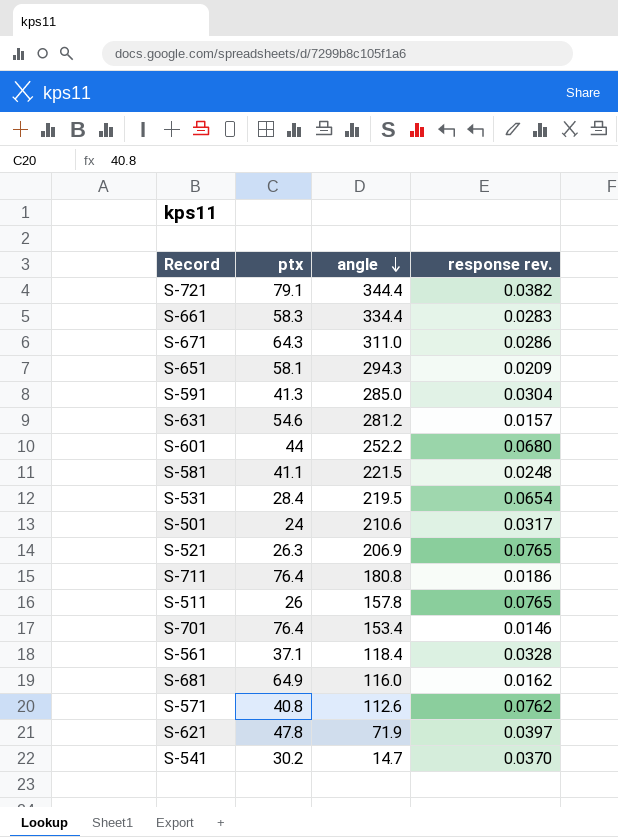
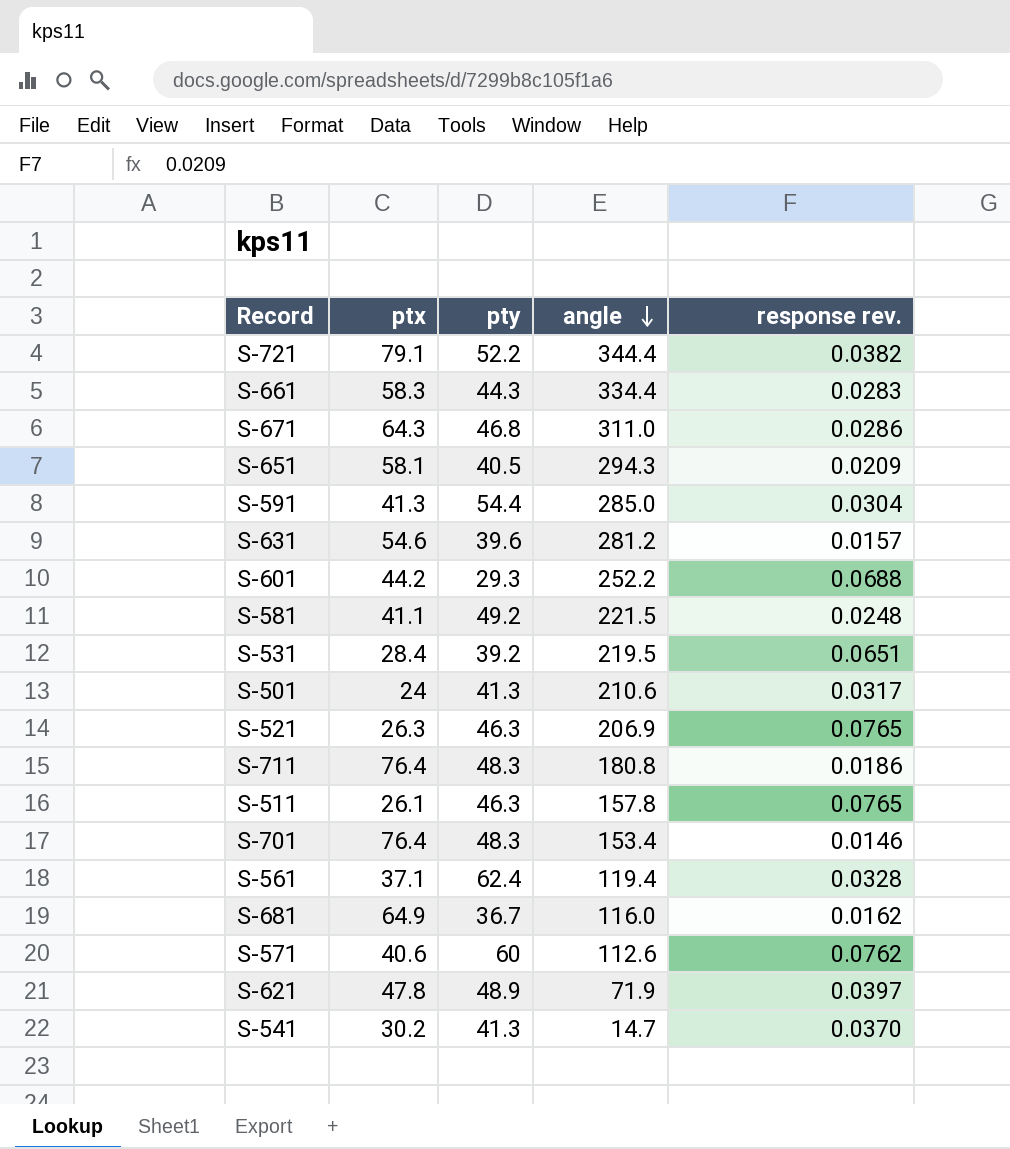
column pty | position: none -> 3
S-601 | ptx: 44 -> 44.2
S-601 | response rev.: 0.0680 -> 0.0688
S-531 | response rev.: 0.0654 -> 0.0651
S-511 | ptx: 26 -> 26.1
S-561 | angle: 118.4 -> 119.4
S-571 | ptx: 40.8 -> 40.6

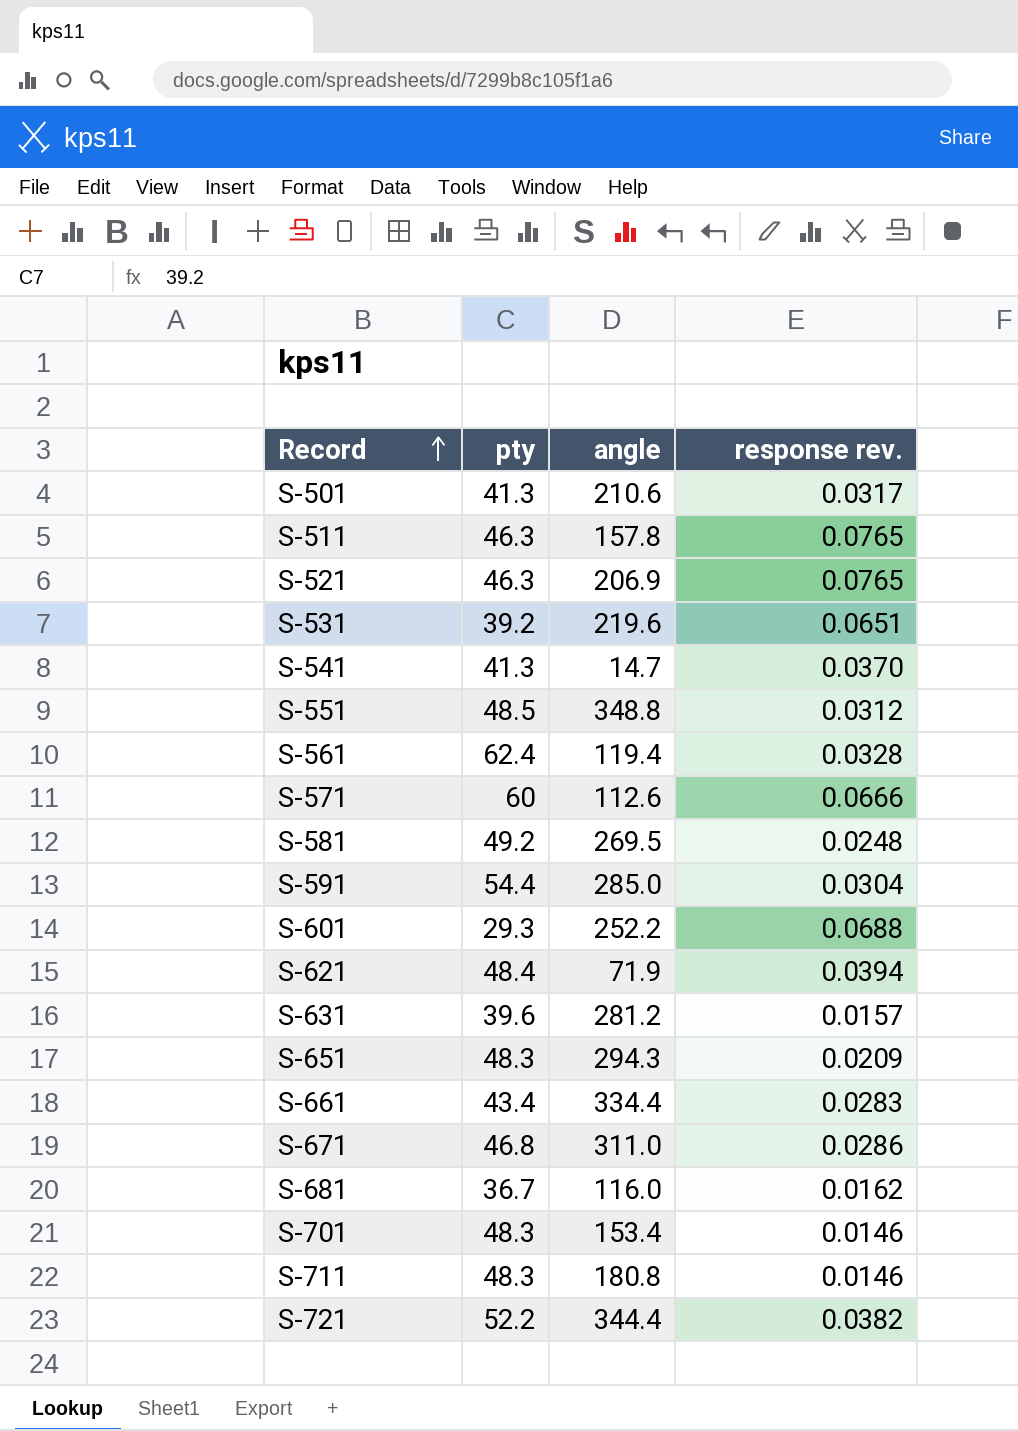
row order: angle descending -> Record ascending
column ptx | position: 2 -> none
S-531 | angle: 219.5 -> 219.6
row S-551: none -> 48.5 | 348.8 | 0.0312
S-571 | response rev.: 0.0762 -> 0.0666
S-581 | angle: 221.5 -> 269.5
S-621 | pty: 48.9 -> 48.4
S-621 | response rev.: 0.0397 -> 0.0394
S-651 | pty: 40.5 -> 48.3
S-661 | pty: 44.3 -> 43.4
S-711 | response rev.: 0.0186 -> 0.0146

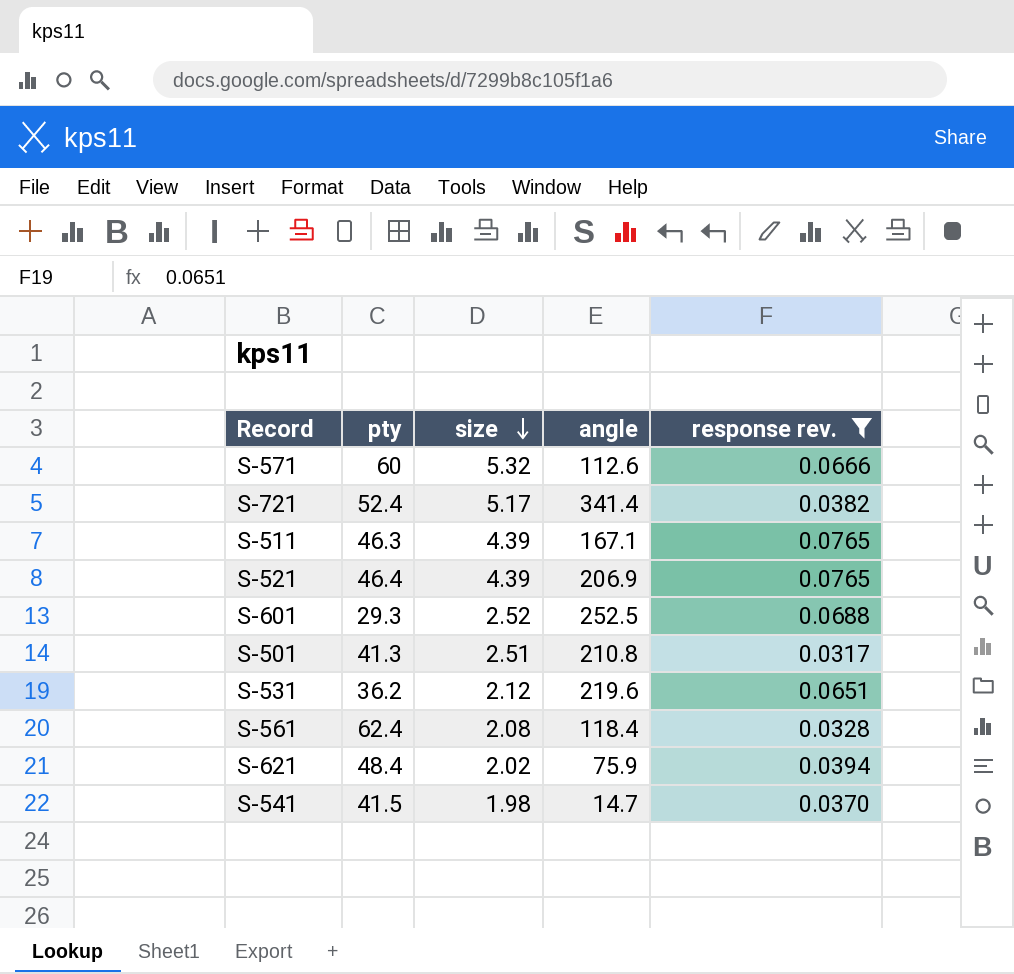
filter: none -> response rev. >= 0.0317
row order: Record ascending -> size descending
column size | position: none -> 3
S-721 | pty: 52.2 -> 52.4
S-721 | angle: 344.4 -> 341.4
S-511 | angle: 157.8 -> 167.1
S-521 | pty: 46.3 -> 46.4
S-601 | angle: 252.2 -> 252.5
S-501 | angle: 210.6 -> 210.8
S-531 | pty: 39.2 -> 36.2
S-561 | angle: 119.4 -> 118.4
S-621 | angle: 71.9 -> 75.9
S-541 | pty: 41.3 -> 41.5

